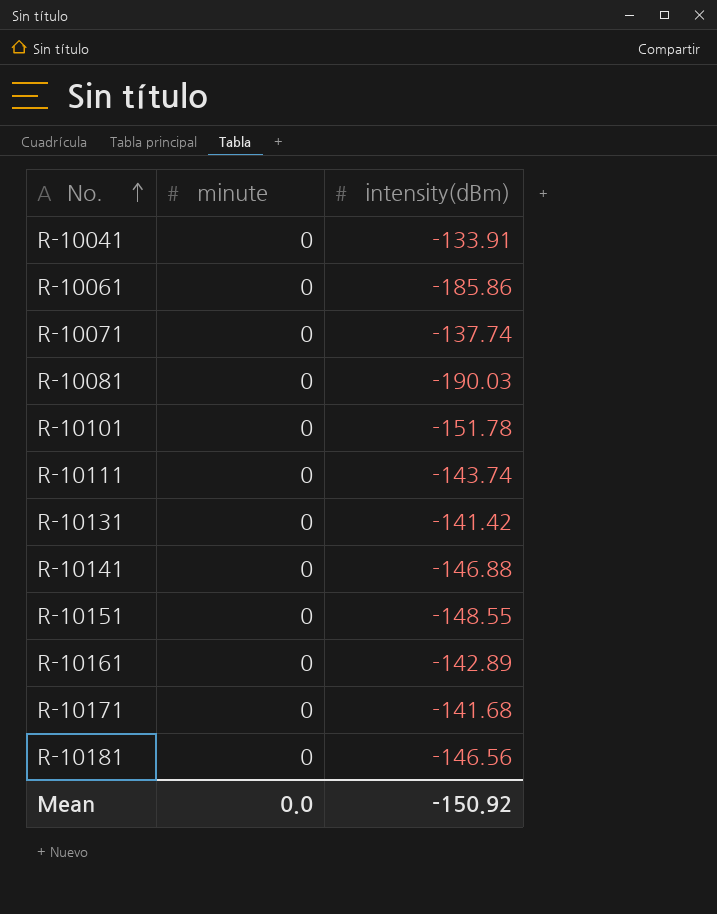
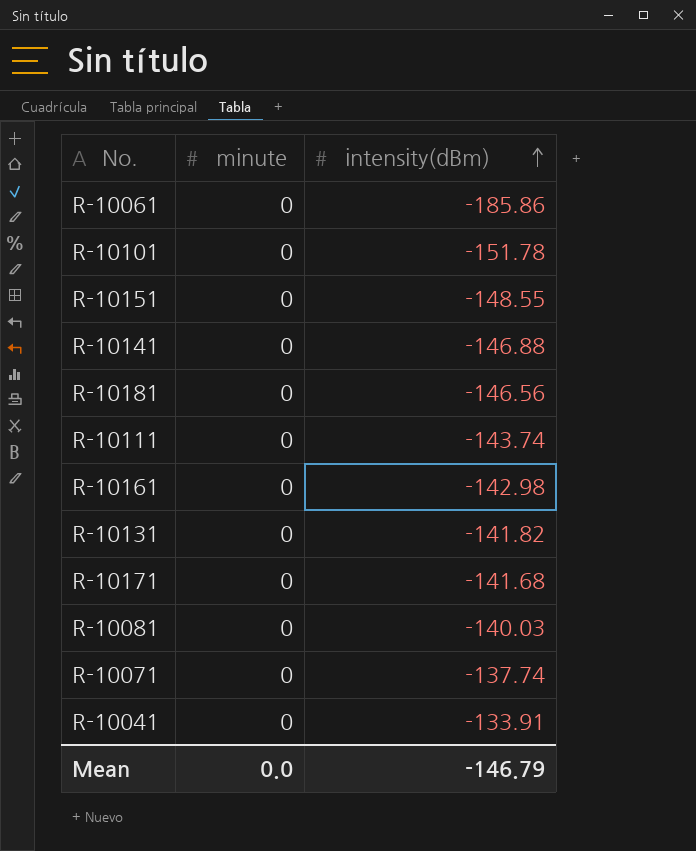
row order: No. ascending -> intensity(dBm) ascending
R-10161 | intensity(dBm): -142.89 -> -142.98
R-10131 | intensity(dBm): -141.42 -> -141.82
R-10081 | intensity(dBm): -190.03 -> -140.03
Mean | intensity(dBm): -150.92 -> -146.79

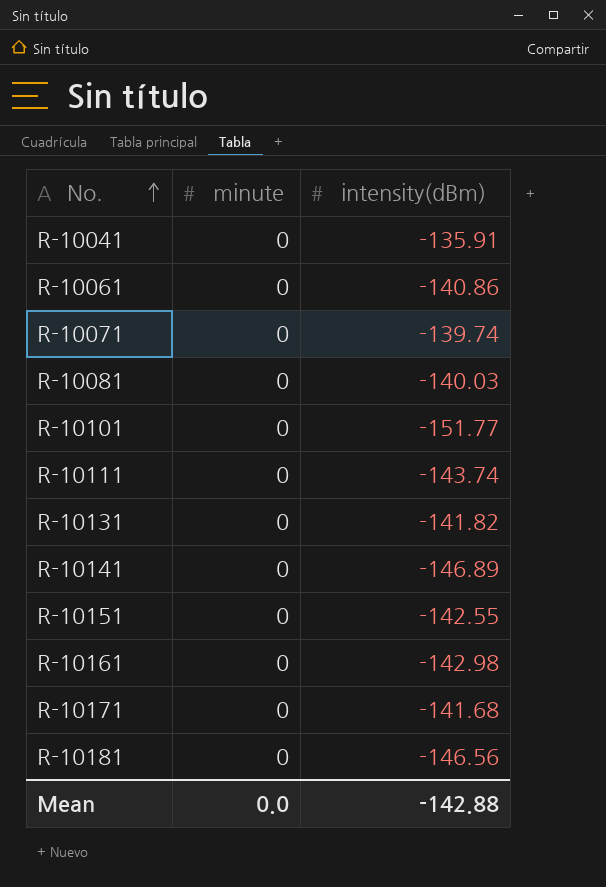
row order: intensity(dBm) ascending -> No. ascending
R-10041 | intensity(dBm): -133.91 -> -135.91
R-10061 | intensity(dBm): -185.86 -> -140.86
R-10071 | intensity(dBm): -137.74 -> -139.74
R-10101 | intensity(dBm): -151.78 -> -151.77
R-10141 | intensity(dBm): -146.88 -> -146.89
R-10151 | intensity(dBm): -148.55 -> -142.55
Mean | intensity(dBm): -146.79 -> -142.88

